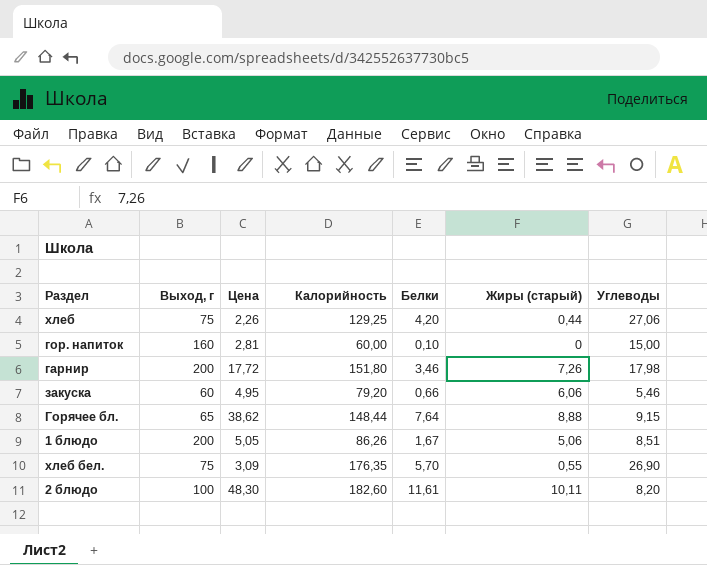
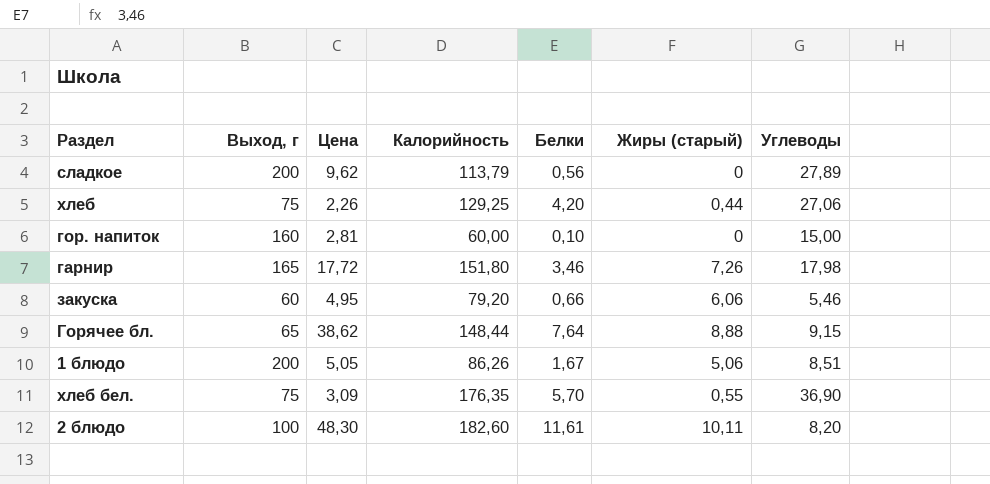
row сладкое: none -> 200 | 9,62 | 113,79 | 0,56 | 0 | 27,89
гарнир | Выход, г: 200 -> 165
хлеб бел. | Углеводы: 26,90 -> 36,90

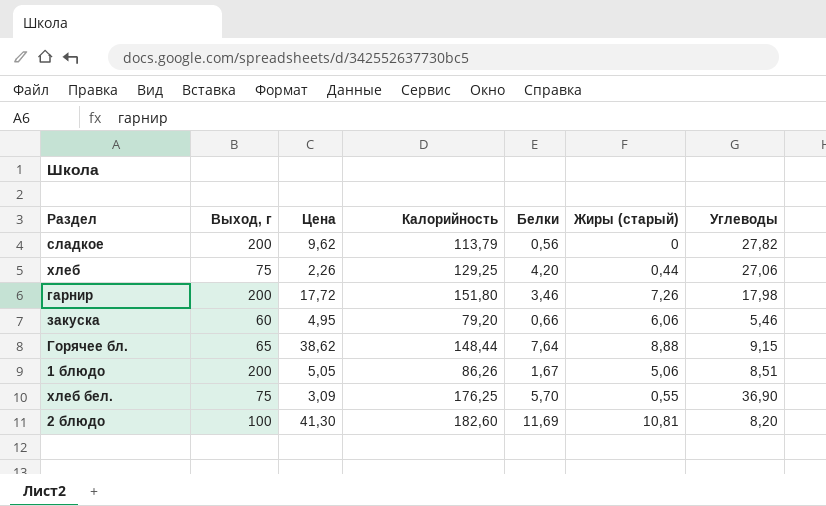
row гор. напиток: 160 | 2,81 | 60,00 | 0,10 | 0 | 15,00 -> none
сладкое | Углеводы: 27,89 -> 27,82
гарнир | Выход, г: 165 -> 200
хлеб бел. | Калорийность: 176,35 -> 176,25
2 блюдо | Цена: 48,30 -> 41,30
2 блюдо | Белки: 11,61 -> 11,69
2 блюдо | Жиры (старый): 10,11 -> 10,81

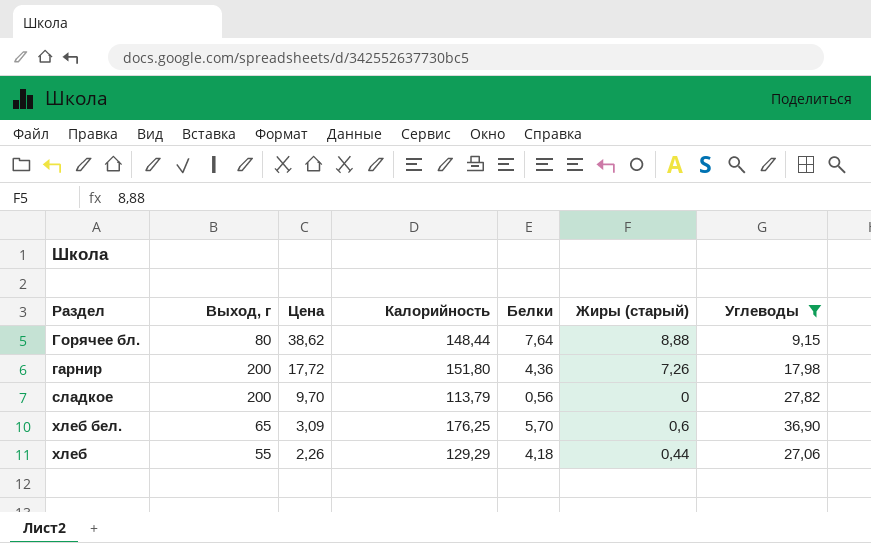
filter: none -> Углеводы >= 9,15
row order: none -> Цена descending
Горячее бл. | Выход, г: 65 -> 80
гарнир | Белки: 3,46 -> 4,36
сладкое | Цена: 9,62 -> 9,70
хлеб бел. | Выход, г: 75 -> 65
хлеб бел. | Жиры (старый): 0,55 -> 0,6
хлеб | Выход, г: 75 -> 55
хлеб | Калорийность: 129,25 -> 129,29
хлеб | Белки: 4,20 -> 4,18

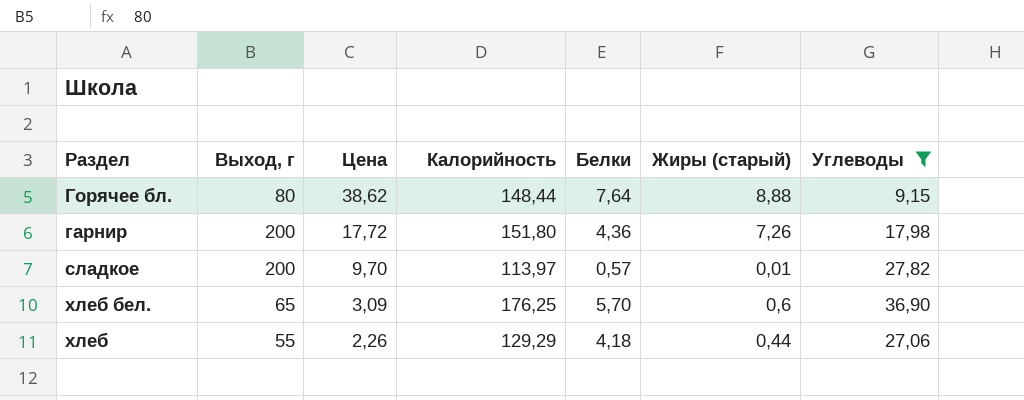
сладкое | Калорийность: 113,79 -> 113,97
сладкое | Белки: 0,56 -> 0,57
сладкое | Жиры (старый): 0 -> 0,01

